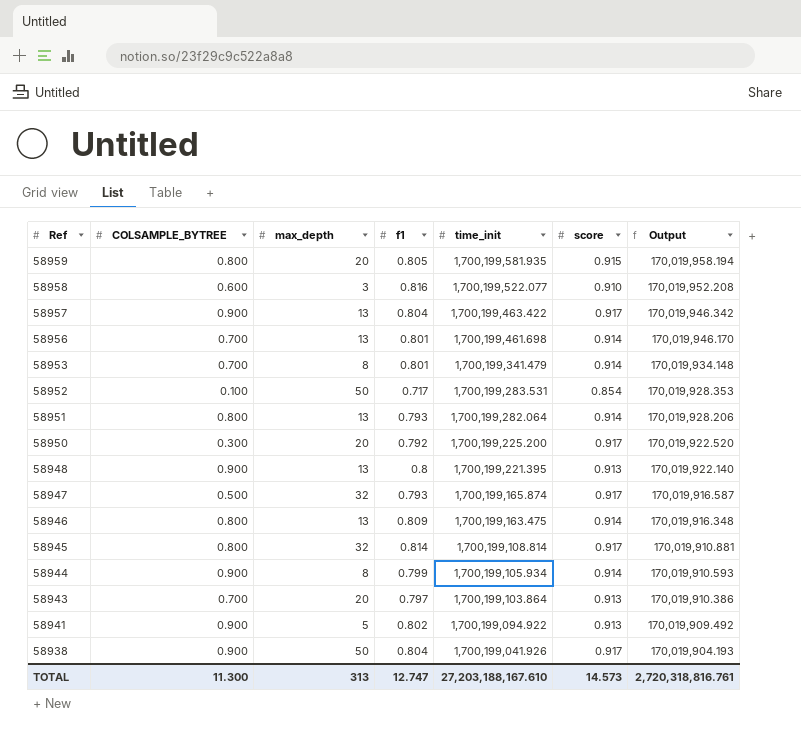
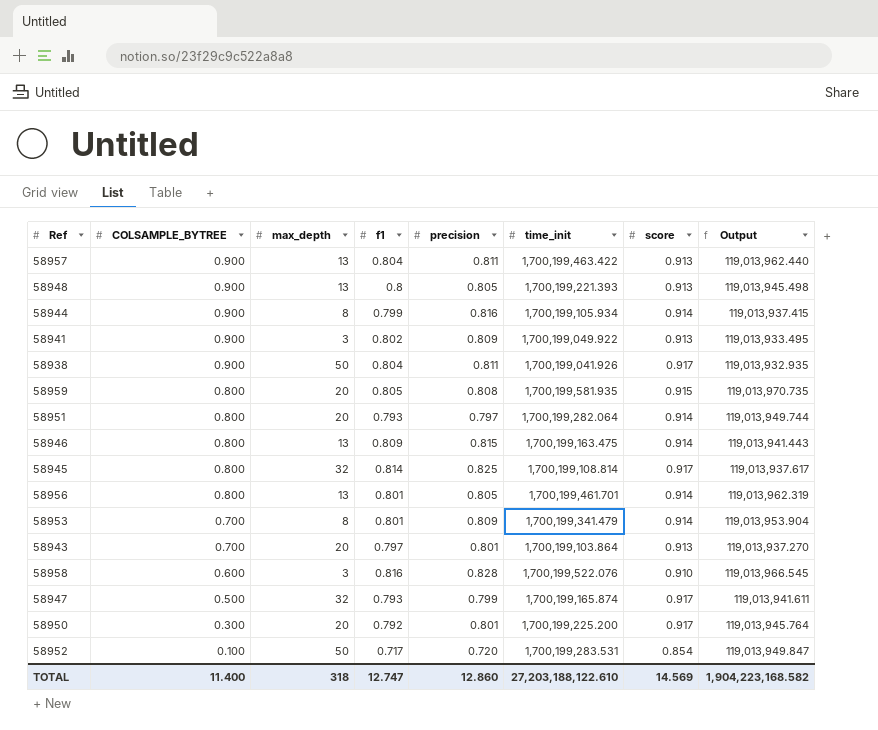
row order: Ref descending -> COLSAMPLE_BYTREE descending
column precision | position: none -> 5
column Output | formula: [time_init] * 0.1 -> [time_init] * 0.07
58957 | score: 0.917 -> 0.913
58948 | time_init: 1,700,199,221.395 -> 1,700,199,221.393
58941 | max_depth: 5 -> 3
58941 | time_init: 1,700,199,094.922 -> 1,700,199,049.922
58951 | max_depth: 13 -> 20
58956 | COLSAMPLE_BYTREE: 0.700 -> 0.800
58956 | time_init: 1,700,199,461.698 -> 1,700,199,461.701
58958 | time_init: 1,700,199,522.077 -> 1,700,199,522.076
TOTAL | COLSAMPLE_BYTREE: 11.300 -> 11.400
TOTAL | max_depth: 313 -> 318
TOTAL | time_init: 27,203,188,167.610 -> 27,203,188,122.610
TOTAL | score: 14.573 -> 14.569
TOTAL | Output: 2,720,318,816.761 -> 1,904,223,168.582

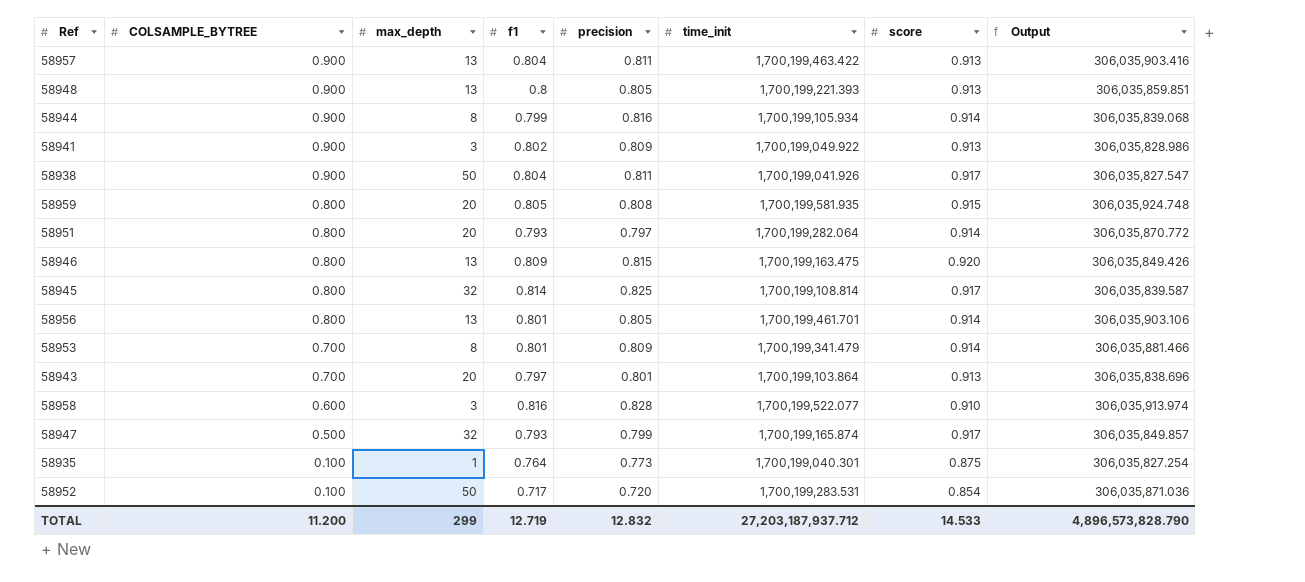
column Output | formula: [time_init] * 0.07 -> [time_init] * 0.18
row 58950: 0.300 | 20 | 0.792 | 0.801 | 1,700,199,225.200 | 0.917 | 119,013,945.764 -> none
58946 | score: 0.914 -> 0.920
58958 | time_init: 1,700,199,522.076 -> 1,700,199,522.077
row 58935: none -> 0.100 | 1 | 0.764 | 0.773 | 1,700,199,040.301 | 0.875 | 306,035,827.254
TOTAL | COLSAMPLE_BYTREE: 11.400 -> 11.200
TOTAL | max_depth: 318 -> 299
TOTAL | f1: 12.747 -> 12.719
TOTAL | precision: 12.860 -> 12.832
TOTAL | time_init: 27,203,188,122.610 -> 27,203,187,937.712
TOTAL | score: 14.569 -> 14.533
TOTAL | Output: 1,904,223,168.582 -> 4,896,573,828.790

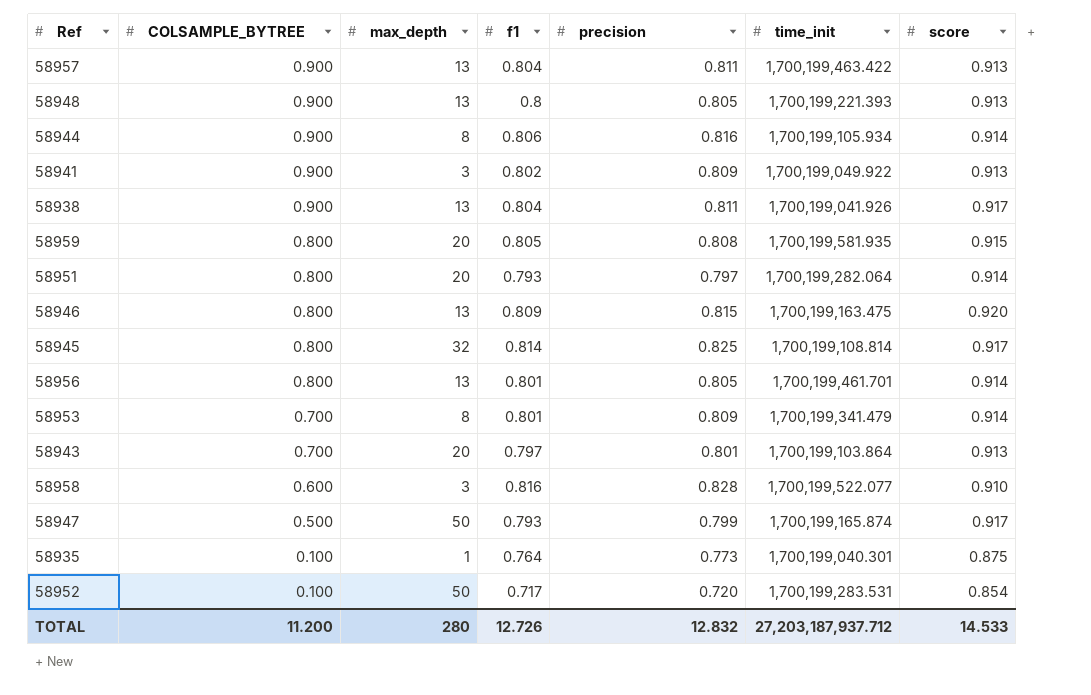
column Output | formula: [time_init] * 0.18 -> none
58944 | f1: 0.799 -> 0.806
58938 | max_depth: 50 -> 13
58947 | max_depth: 32 -> 50
TOTAL | max_depth: 299 -> 280
TOTAL | f1: 12.719 -> 12.726

